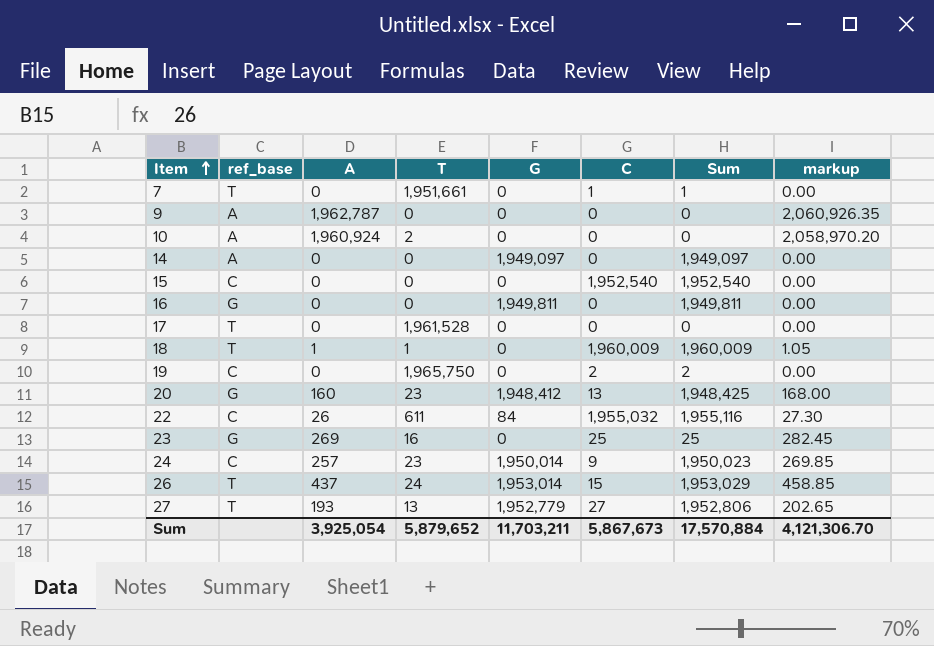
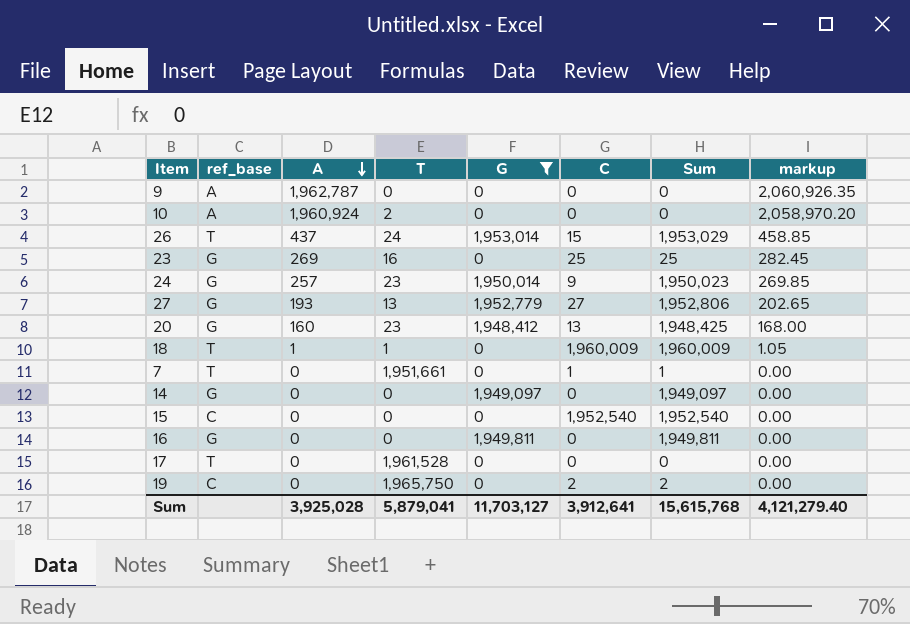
filter: none -> G != 84
row order: Item ascending -> A descending
24 | ref_base: C -> G
27 | ref_base: T -> G
14 | ref_base: A -> G
Sum | A: 3,925,054 -> 3,925,028
Sum | T: 5,879,652 -> 5,879,041
Sum | G: 11,703,211 -> 11,703,127
Sum | C: 5,867,673 -> 3,912,641
Sum | Sum: 17,570,884 -> 15,615,768
Sum | markup: 4,121,306.70 -> 4,121,279.40

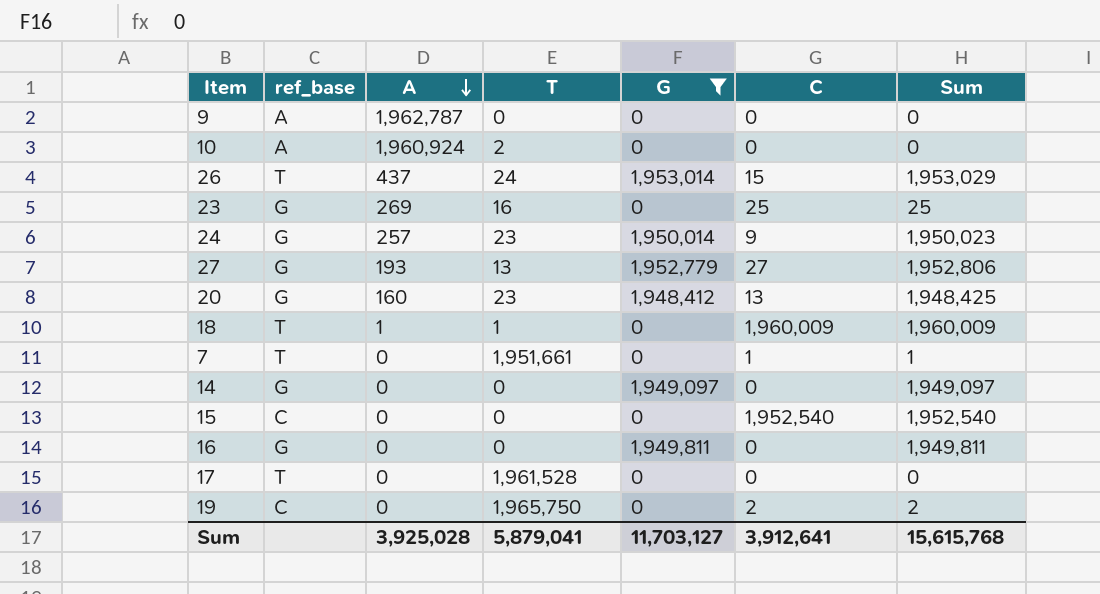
column markup | formula: [A] * 1.05 -> none

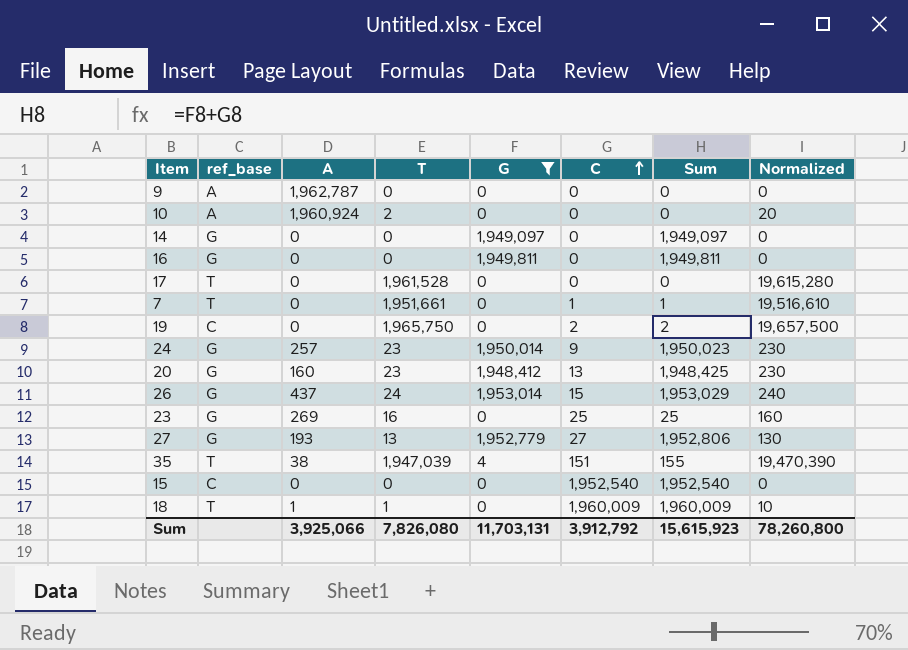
row order: A descending -> C ascending
column Normalized | formula: none -> [T] * 10
26 | ref_base: T -> G
row 35: none -> T | 38 | 1,947,039 | 4 | 151 | 155 | 19,470,390
Sum | A: 3,925,028 -> 3,925,066
Sum | T: 5,879,041 -> 7,826,080
Sum | G: 11,703,127 -> 11,703,131
Sum | C: 3,912,641 -> 3,912,792
Sum | Sum: 15,615,768 -> 15,615,923

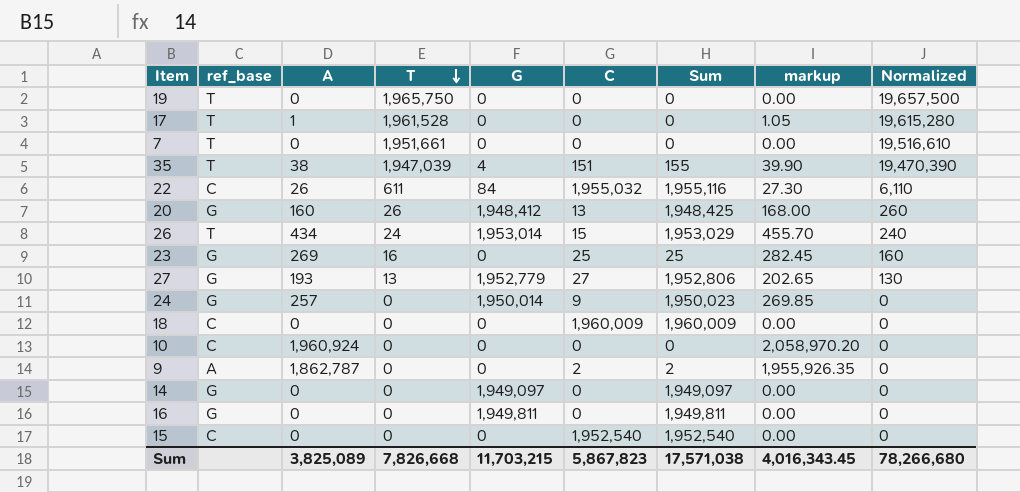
filter: G != 84 -> none
row order: C ascending -> T descending
column markup | formula: none -> [A] * 1.05
19 | ref_base: C -> T
19 | C: 2 -> 0
19 | Sum: 2 -> 0
17 | A: 0 -> 1
7 | C: 1 -> 0
7 | Sum: 1 -> 0
20 | T: 23 -> 26
20 | Normalized: 230 -> 260
26 | ref_base: G -> T
26 | A: 437 -> 434
24 | T: 23 -> 0
24 | Normalized: 230 -> 0
18 | ref_base: T -> C
18 | A: 1 -> 0
18 | T: 1 -> 0
18 | Normalized: 10 -> 0
10 | ref_base: A -> C
10 | T: 2 -> 0
10 | Normalized: 20 -> 0
9 | A: 1,962,787 -> 1,862,787
9 | C: 0 -> 2
9 | Sum: 0 -> 2
Sum | A: 3,925,066 -> 3,825,089
Sum | T: 7,826,080 -> 7,826,668
Sum | G: 11,703,131 -> 11,703,215
Sum | C: 3,912,792 -> 5,867,823
Sum | Sum: 15,615,923 -> 17,571,038
Sum | Normalized: 78,260,800 -> 78,266,680

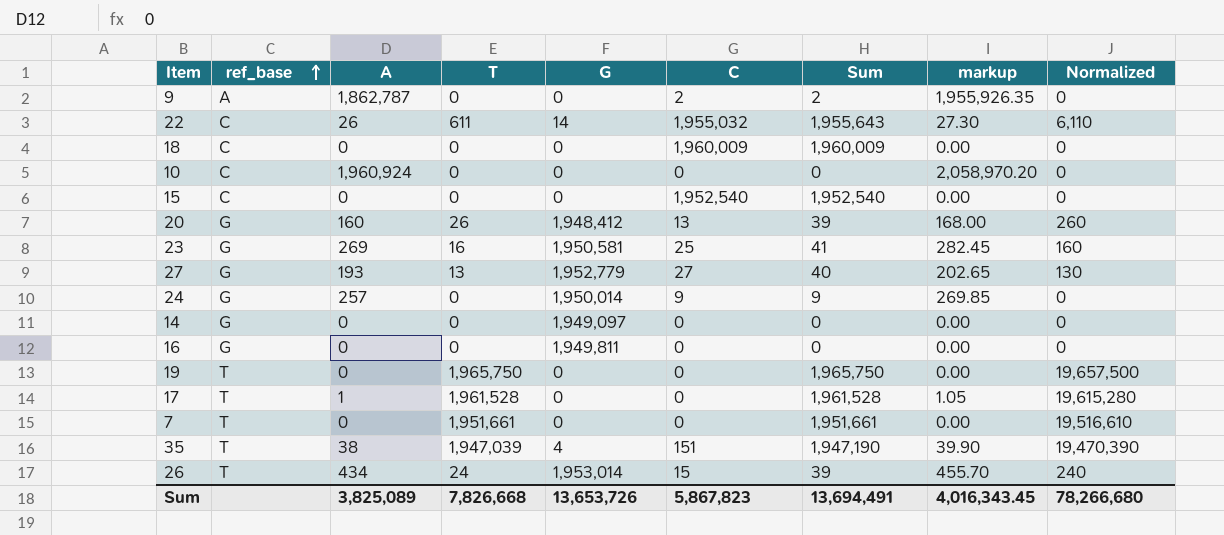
row order: T descending -> ref_base ascending
column Sum | formula: [G] + [C] -> [T] + [C]
22 | G: 84 -> 14
23 | G: 0 -> 1,950,581
Sum | G: 11,703,215 -> 13,653,726
Sum | Sum: 17,571,038 -> 13,694,491

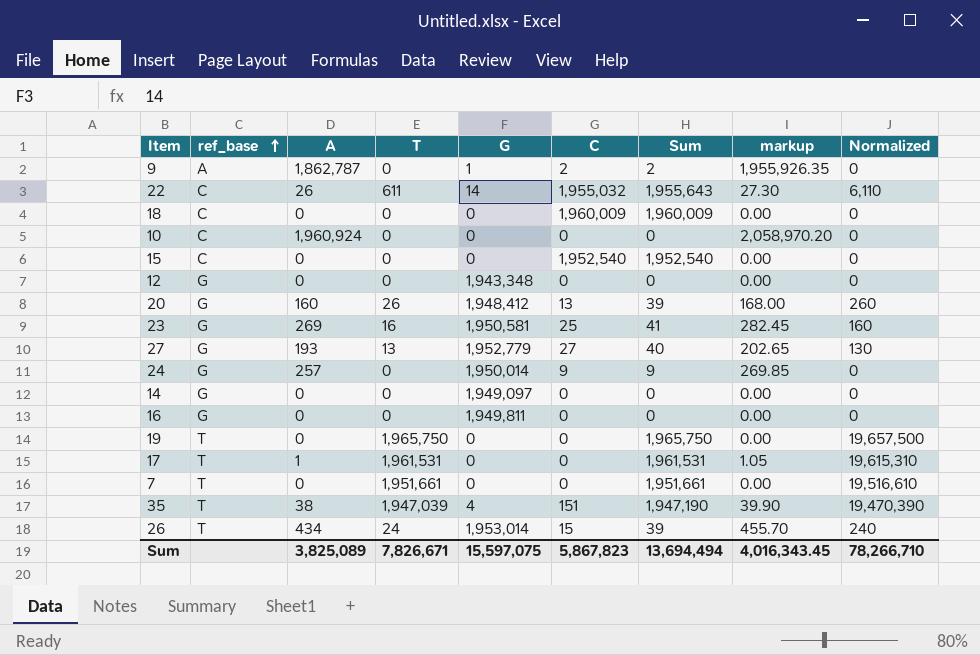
9 | G: 0 -> 1
row 12: none -> G | 0 | 0 | 1,943,348 | 0 | 0 | 0.00 | 0
17 | T: 1,961,528 -> 1,961,531
17 | Sum: 1,961,528 -> 1,961,531
17 | Normalized: 19,615,280 -> 19,615,310
Sum | T: 7,826,668 -> 7,826,671
Sum | G: 13,653,726 -> 15,597,075
Sum | Sum: 13,694,491 -> 13,694,494
Sum | Normalized: 78,266,680 -> 78,266,710

